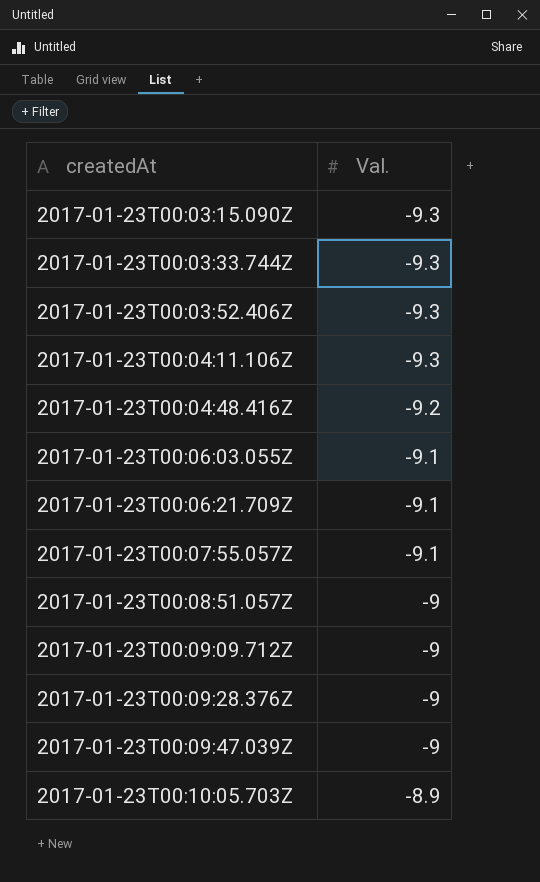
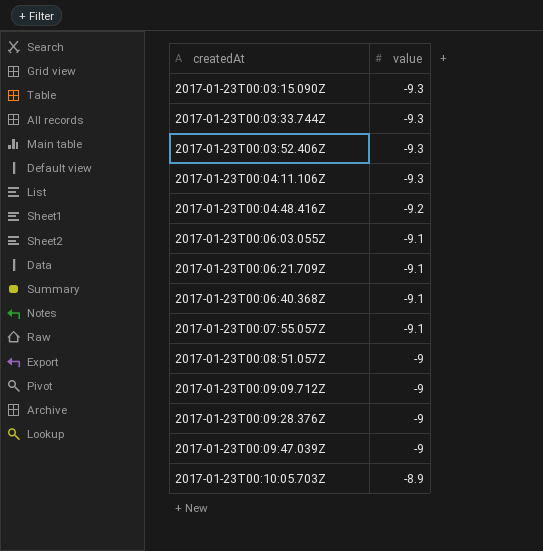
column name: Val. -> value
row 2017-01-23T00:06:40.368Z: none -> -9.1

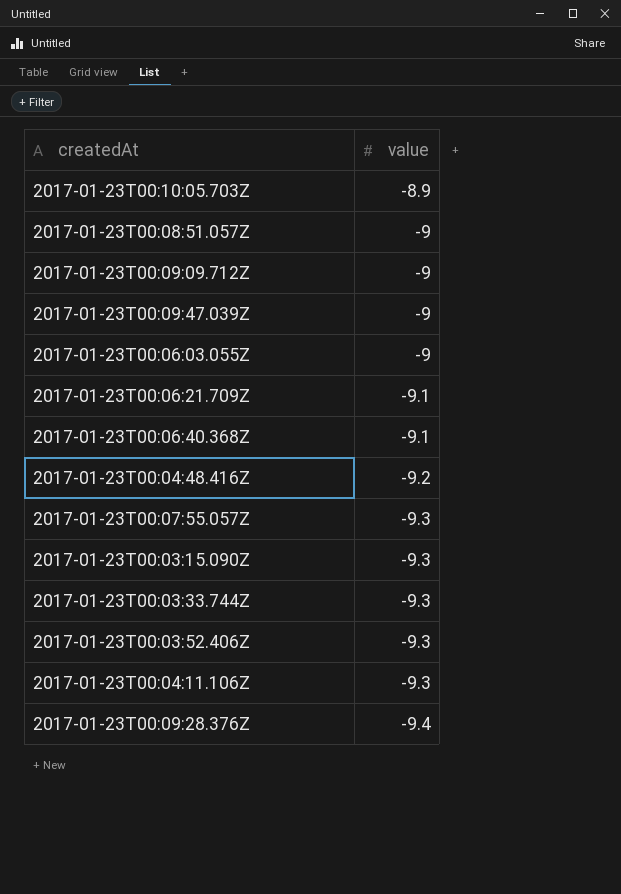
row order: createdAt ascending -> value descending
2017-01-23T00:06:03.055Z | value: -9.1 -> -9
2017-01-23T00:07:55.057Z | value: -9.1 -> -9.3
2017-01-23T00:09:28.376Z | value: -9 -> -9.4

